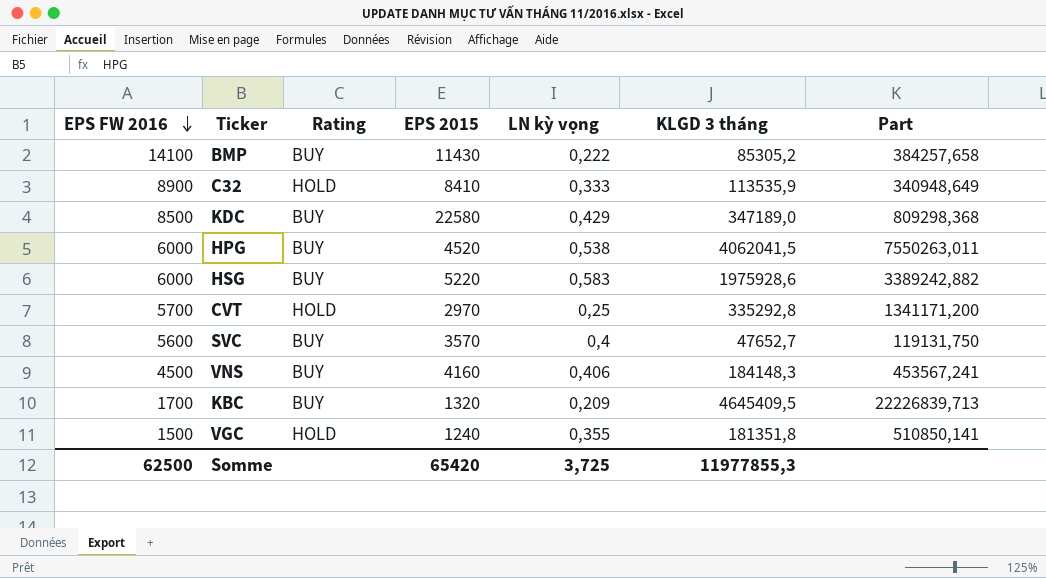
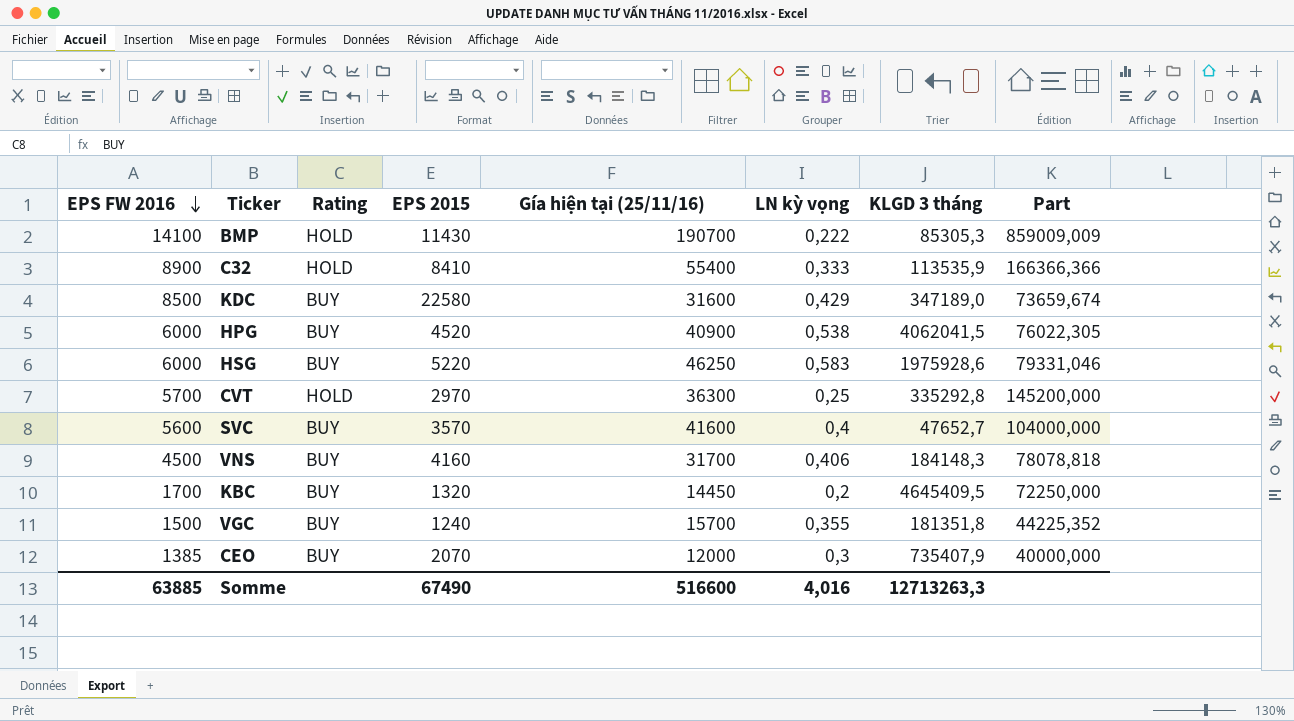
column Gía hiện tại (25/11/16) | position: none -> 5
column Part | formula: [KLGD 3 tháng] / [LN kỳ vọng] -> [Gía hiện tại (25/11/16)] / [LN kỳ vọng]
BMP | Rating: BUY -> HOLD
BMP | KLGD 3 tháng: 85305,2 -> 85305,3
KBC | LN kỳ vọng: 0,209 -> 0,2
VGC | Rating: HOLD -> BUY
row CEO: none -> 1385 | BUY | 2070 | 12000 | 0,3 | 735407,9 | 40000,000
Somme | EPS FW 2016: 62500 -> 63885
Somme | EPS 2015: 65420 -> 67490
Somme | LN kỳ vọng: 3,725 -> 4,016
Somme | KLGD 3 tháng: 11977855,3 -> 12713263,3

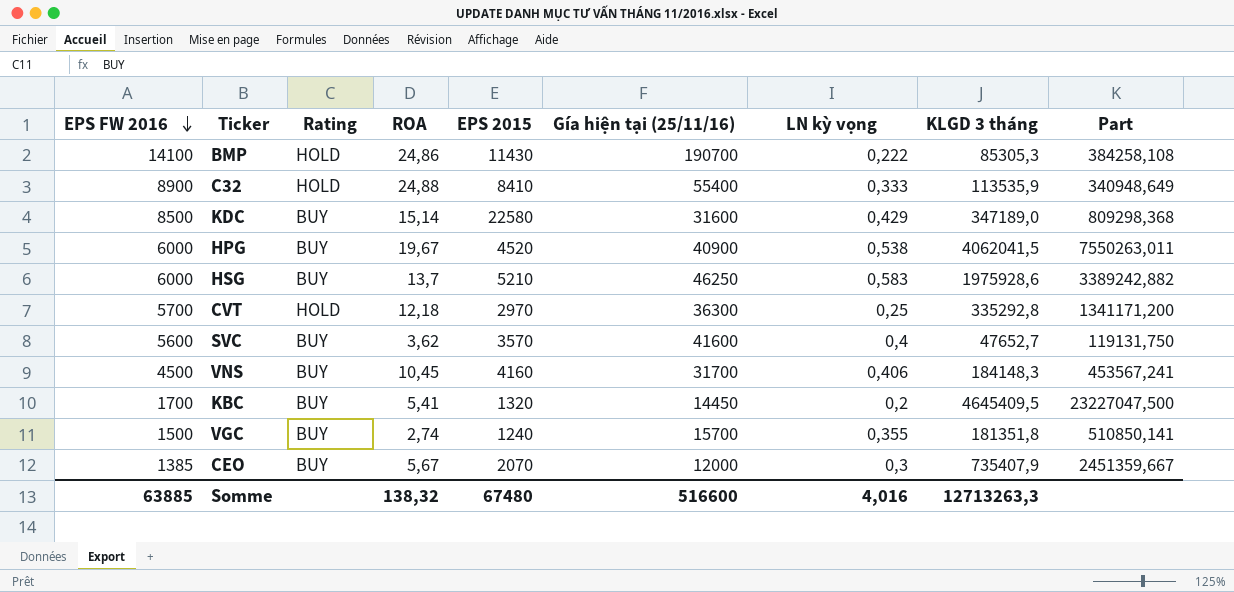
column ROA | position: none -> 4
column Part | formula: [Gía hiện tại (25/11/16)] / [LN kỳ vọng] -> [KLGD 3 tháng] / [LN kỳ vọng]
HSG | EPS 2015: 5220 -> 5210
Somme | EPS 2015: 67490 -> 67480

